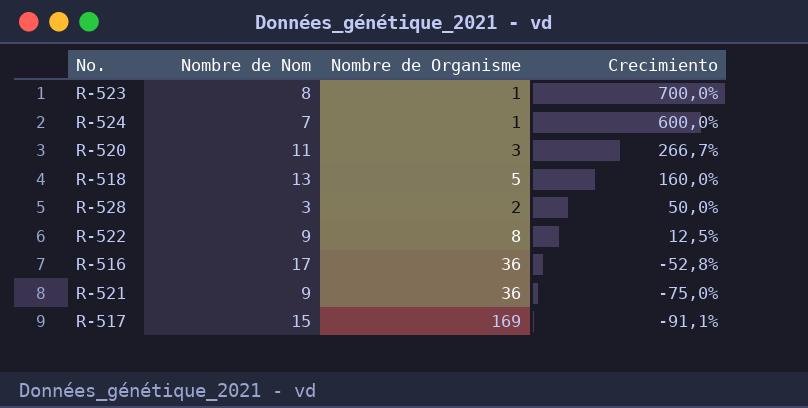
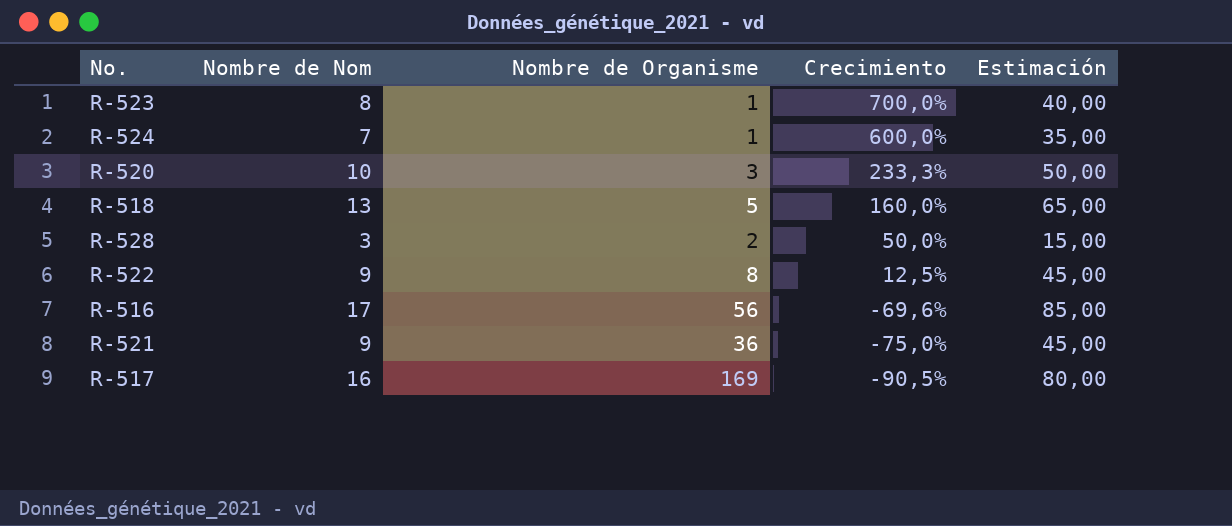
column Estimación | formula: none -> [Nombre de Nom] * 5
R-520 | Nombre de Nom: 11 -> 10
R-520 | Crecimiento: 266,7% -> 233,3%
R-516 | Nombre de Organisme: 36 -> 56
R-516 | Crecimiento: -52,8% -> -69,6%
R-517 | Nombre de Nom: 15 -> 16
R-517 | Crecimiento: -91,1% -> -90,5%

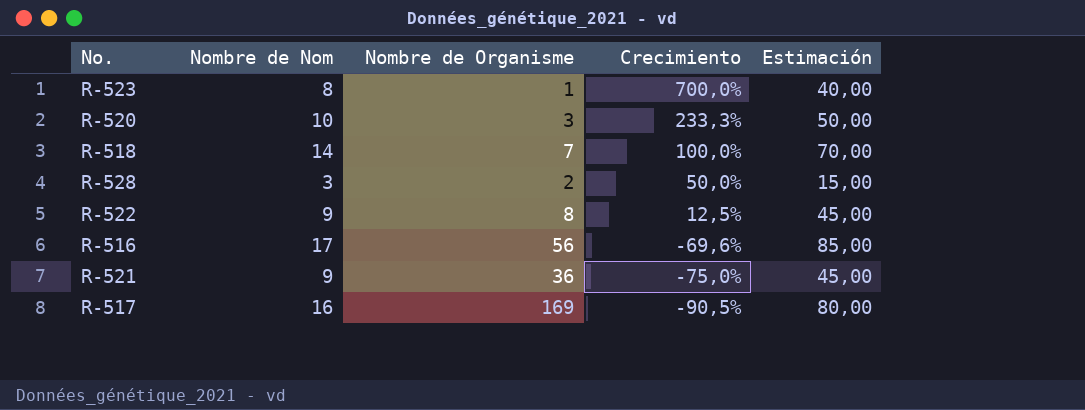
row R-524: 7 | 1 | 600,0% | 35,00 -> none
R-518 | Nombre de Nom: 13 -> 14
R-518 | Nombre de Organisme: 5 -> 7
R-518 | Crecimiento: 160,0% -> 100,0%
R-518 | Estimación: 65,00 -> 70,00

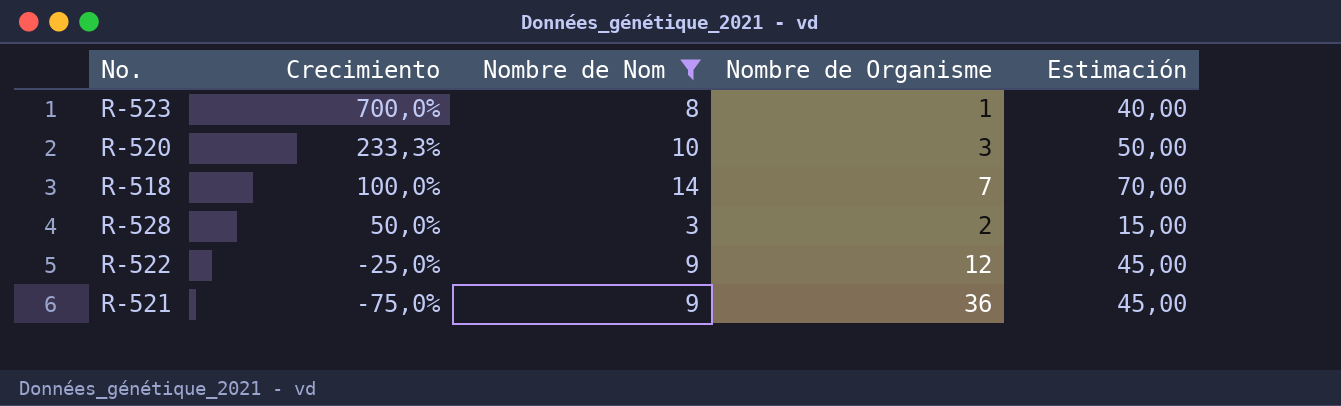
filter: none -> Nombre de Nom <= 14
column Crecimiento | position: 4 -> 2
R-522 | Crecimiento: 12,5% -> -25,0%
R-522 | Nombre de Organisme: 8 -> 12

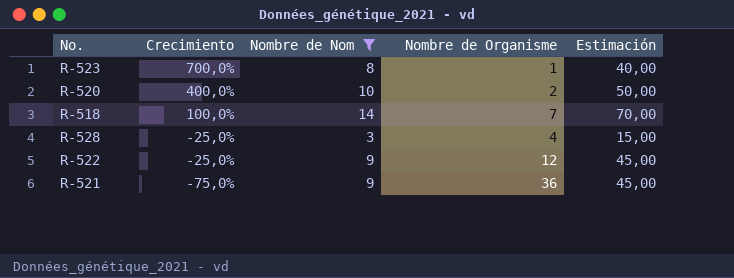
R-520 | Crecimiento: 233,3% -> 400,0%
R-520 | Nombre de Organisme: 3 -> 2
R-528 | Crecimiento: 50,0% -> -25,0%
R-528 | Nombre de Organisme: 2 -> 4

